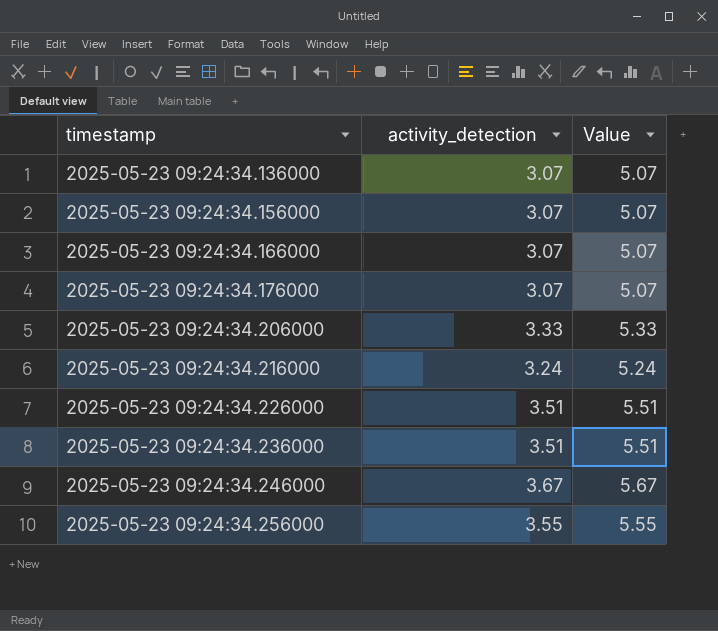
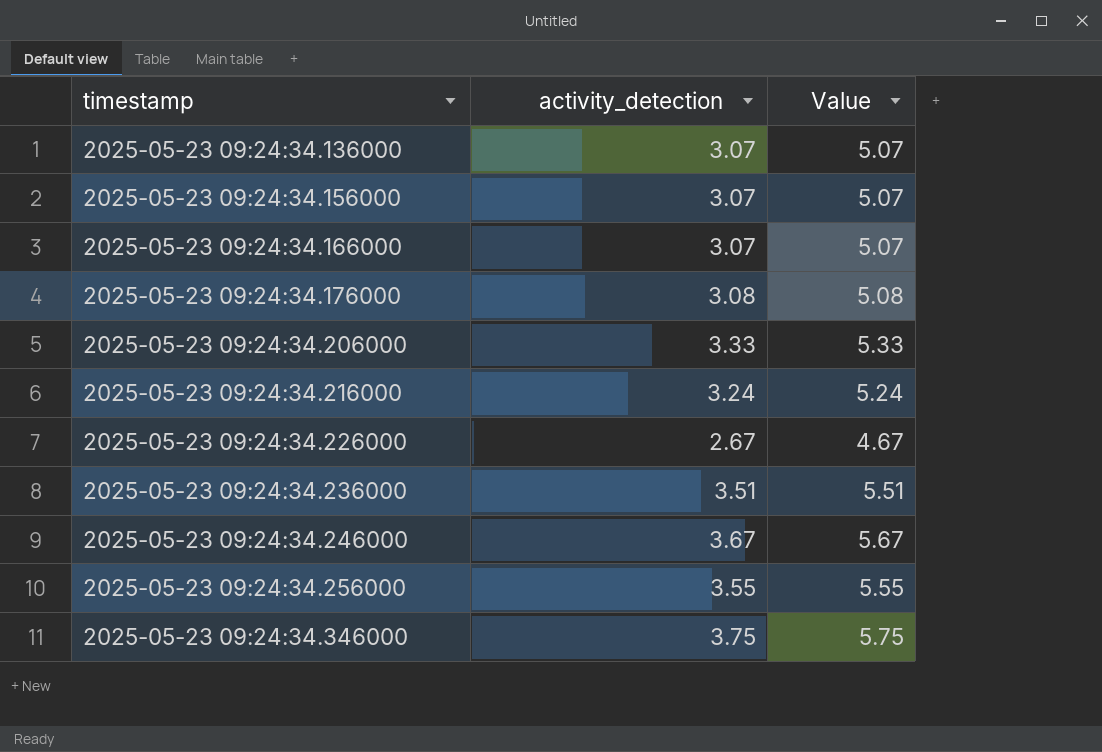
2025-05-23 09:24:34.176000 | activity_detection: 3.07 -> 3.08
2025-05-23 09:24:34.176000 | Value: 5.07 -> 5.08
2025-05-23 09:24:34.226000 | activity_detection: 3.51 -> 2.67
2025-05-23 09:24:34.226000 | Value: 5.51 -> 4.67
row 2025-05-23 09:24:34.346000: none -> 3.75 | 5.75

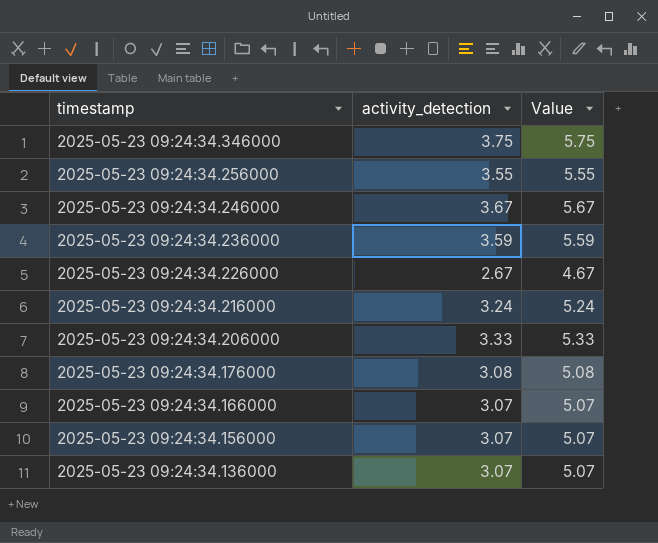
row order: timestamp ascending -> timestamp descending
2025-05-23 09:24:34.236000 | activity_detection: 3.51 -> 3.59
2025-05-23 09:24:34.236000 | Value: 5.51 -> 5.59

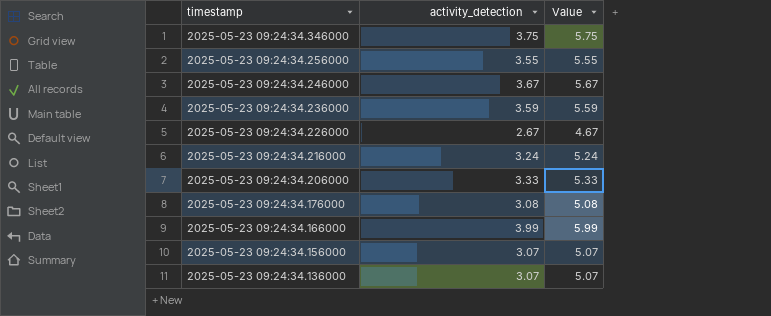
2025-05-23 09:24:34.166000 | activity_detection: 3.07 -> 3.99
2025-05-23 09:24:34.166000 | Value: 5.07 -> 5.99

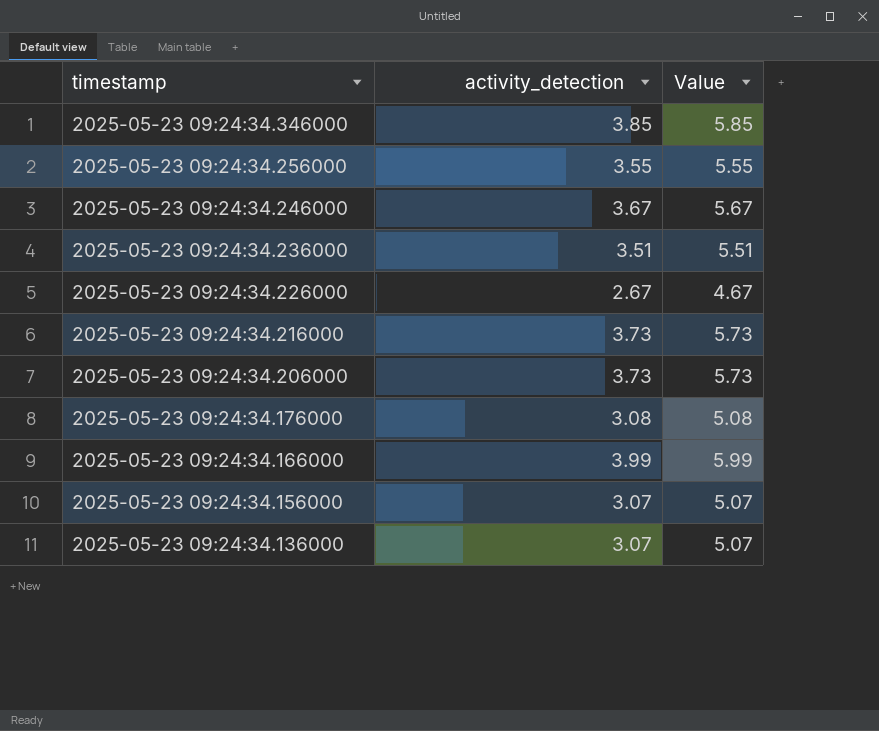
2025-05-23 09:24:34.346000 | activity_detection: 3.75 -> 3.85
2025-05-23 09:24:34.346000 | Value: 5.75 -> 5.85
2025-05-23 09:24:34.236000 | activity_detection: 3.59 -> 3.51
2025-05-23 09:24:34.236000 | Value: 5.59 -> 5.51
2025-05-23 09:24:34.216000 | activity_detection: 3.24 -> 3.73
2025-05-23 09:24:34.216000 | Value: 5.24 -> 5.73
2025-05-23 09:24:34.206000 | activity_detection: 3.33 -> 3.73
2025-05-23 09:24:34.206000 | Value: 5.33 -> 5.73

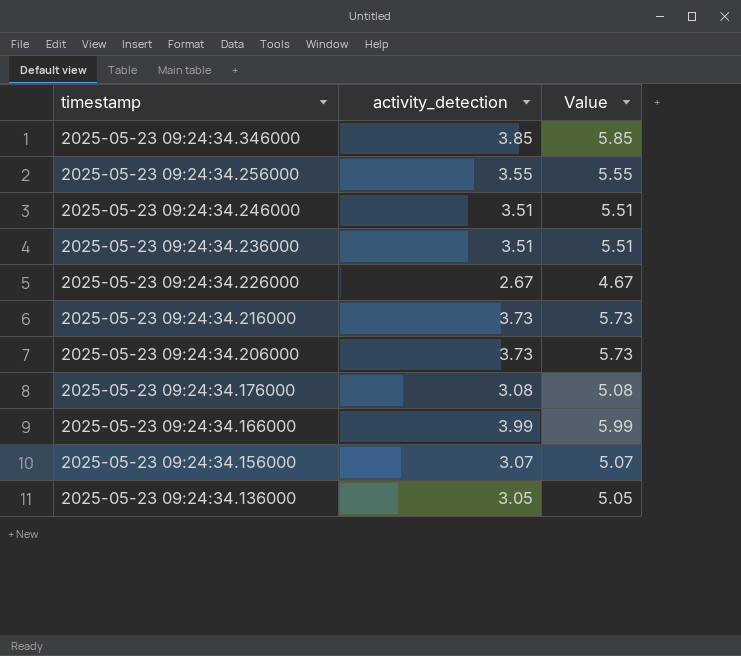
2025-05-23 09:24:34.246000 | activity_detection: 3.67 -> 3.51
2025-05-23 09:24:34.246000 | Value: 5.67 -> 5.51
2025-05-23 09:24:34.136000 | activity_detection: 3.07 -> 3.05
2025-05-23 09:24:34.136000 | Value: 5.07 -> 5.05

